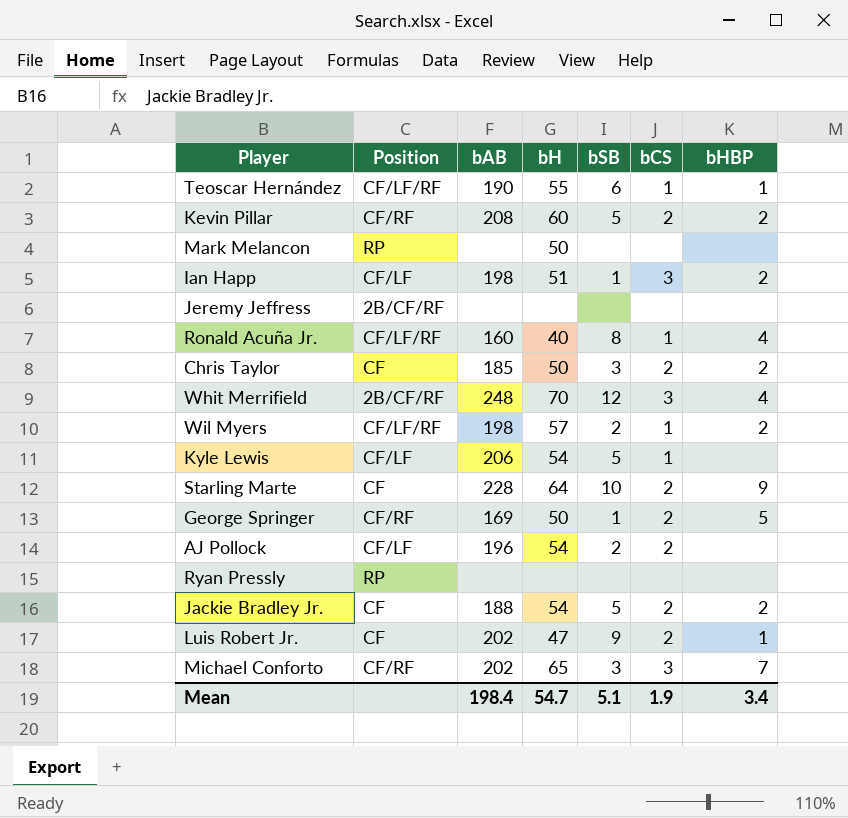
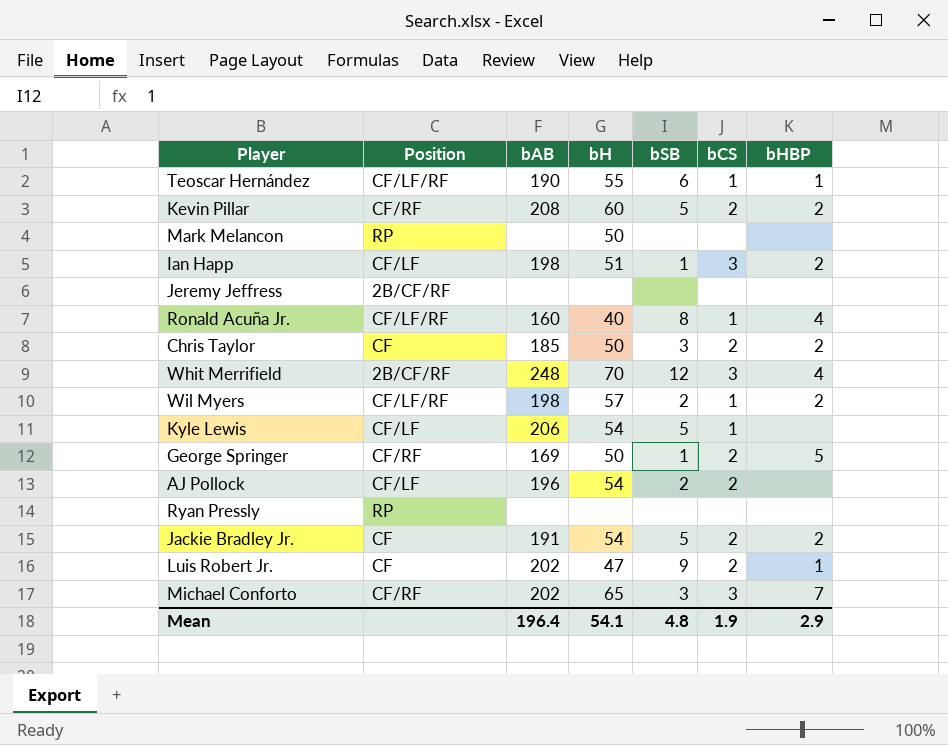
row Starling Marte: CF | 228 | 64 | 10 | 2 | 9 -> none
Jackie Bradley Jr. | bAB: 188 -> 191
Mean | bAB: 198.4 -> 196.4
Mean | bH: 54.7 -> 54.1
Mean | bSB: 5.1 -> 4.8
Mean | bHBP: 3.4 -> 2.9

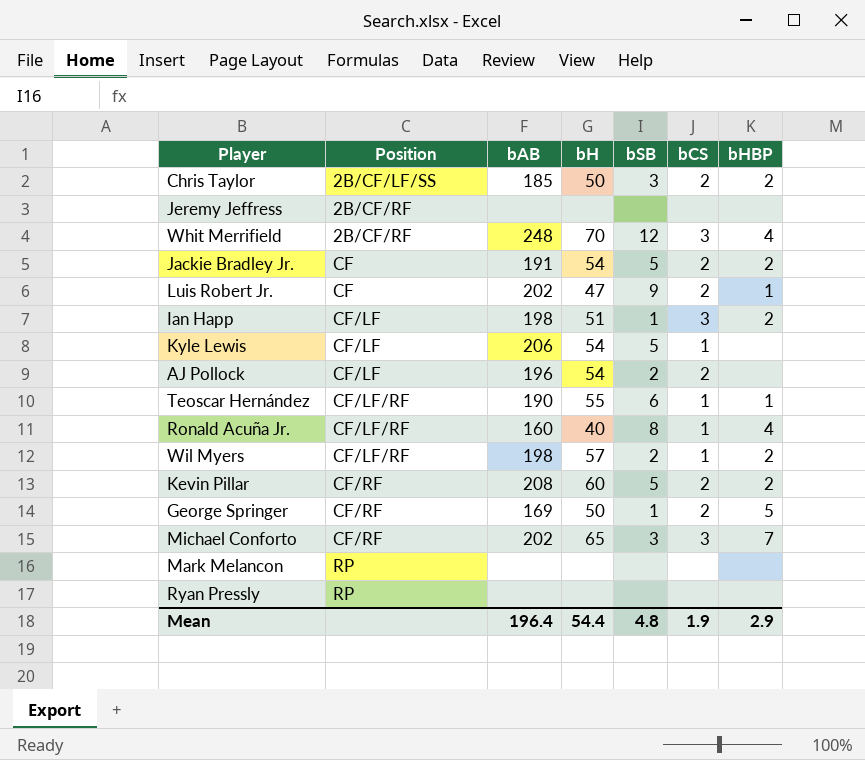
row order: none -> Position ascending
Chris Taylor | Position: CF -> 2B/CF/LF/SS
Mark Melancon | bH: 50 -> none
Mean | bH: 54.1 -> 54.4

